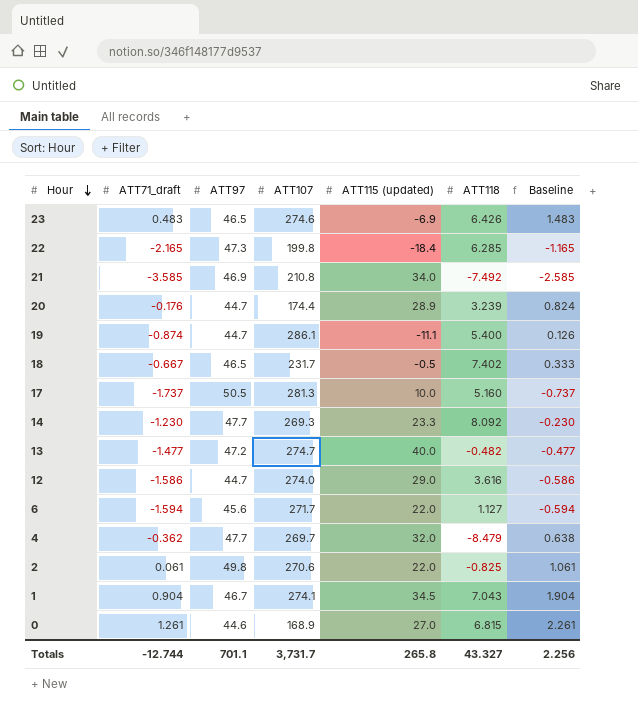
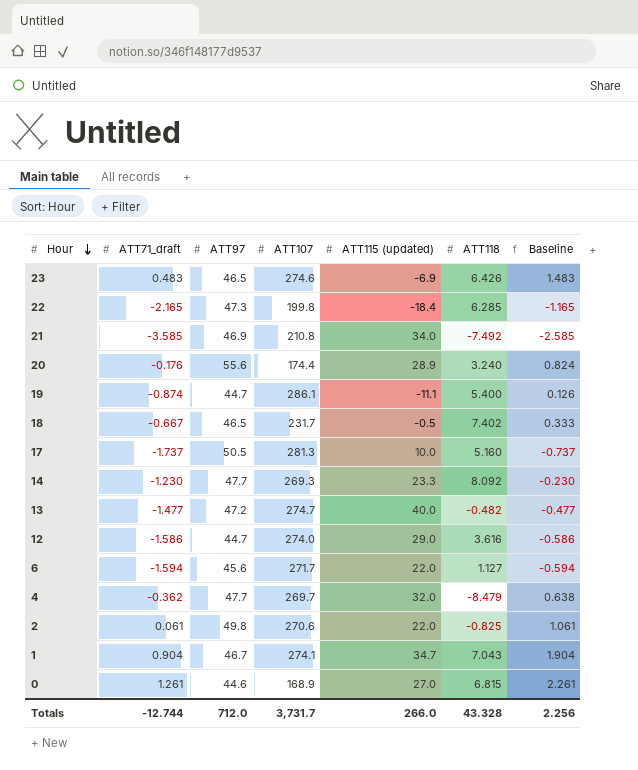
20 | ATT97: 44.7 -> 55.6
20 | ATT118: 3.239 -> 3.240
1 | ATT115 (updated): 34.5 -> 34.7
Totals | ATT97: 701.1 -> 712.0
Totals | ATT115 (updated): 265.8 -> 266.0
Totals | ATT118: 43.327 -> 43.328

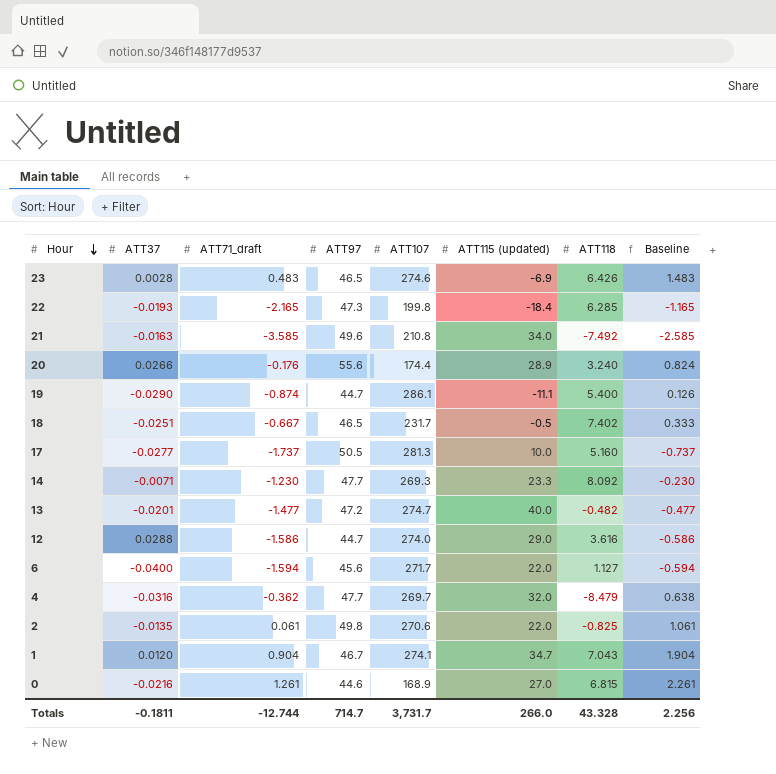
column ATT37 | position: none -> 2
21 | ATT97: 46.9 -> 49.6
Totals | ATT97: 712.0 -> 714.7

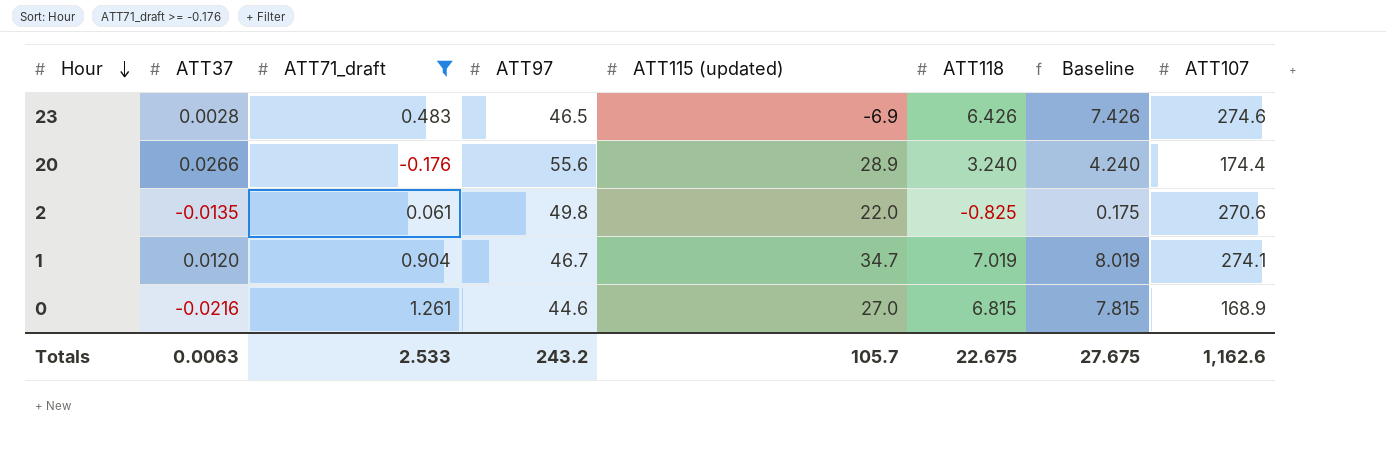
filter: none -> ATT71_draft >= -0.176
column Baseline | formula: [ATT71_draft] + 1 -> [ATT118] + 1
column ATT107 | position: 5 -> 8
1 | ATT118: 7.043 -> 7.019
Totals | ATT37: -0.1811 -> 0.0063
Totals | ATT71_draft: -12.744 -> 2.533
Totals | ATT97: 714.7 -> 243.2
Totals | ATT115 (updated): 266.0 -> 105.7
Totals | ATT118: 43.328 -> 22.675
Totals | Baseline: 2.256 -> 27.675
Totals | ATT107: 3,731.7 -> 1,162.6

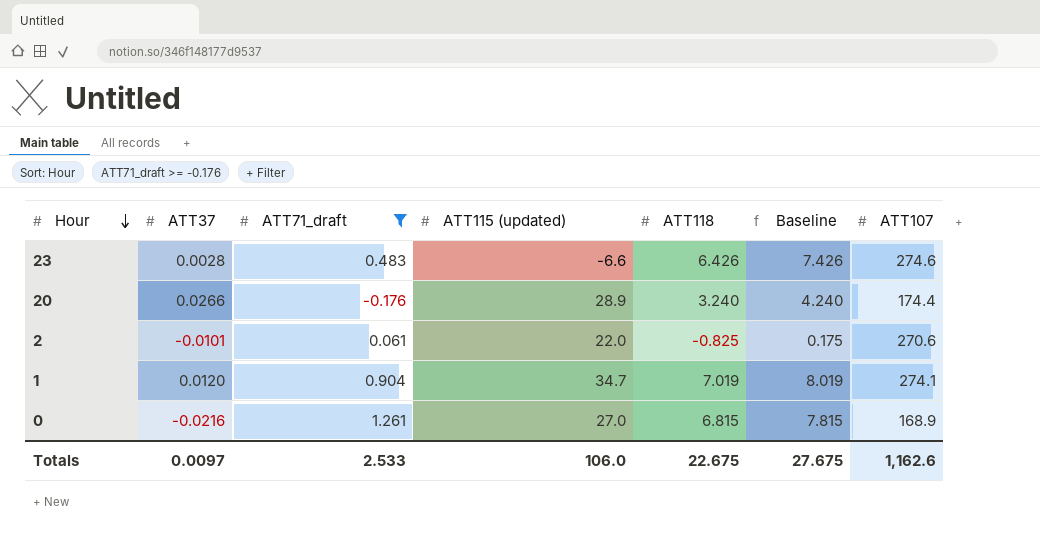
column ATT97 | position: 4 -> none
23 | ATT115 (updated): -6.9 -> -6.6
2 | ATT37: -0.0135 -> -0.0101
Totals | ATT37: 0.0063 -> 0.0097
Totals | ATT115 (updated): 105.7 -> 106.0

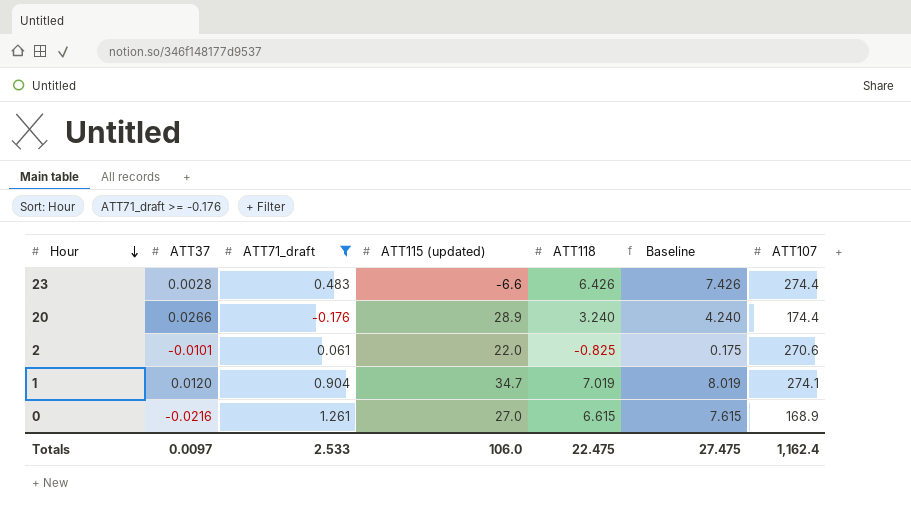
23 | ATT107: 274.6 -> 274.4
0 | ATT118: 6.815 -> 6.615
0 | Baseline: 7.815 -> 7.615
Totals | ATT118: 22.675 -> 22.475
Totals | Baseline: 27.675 -> 27.475
Totals | ATT107: 1,162.6 -> 1,162.4

